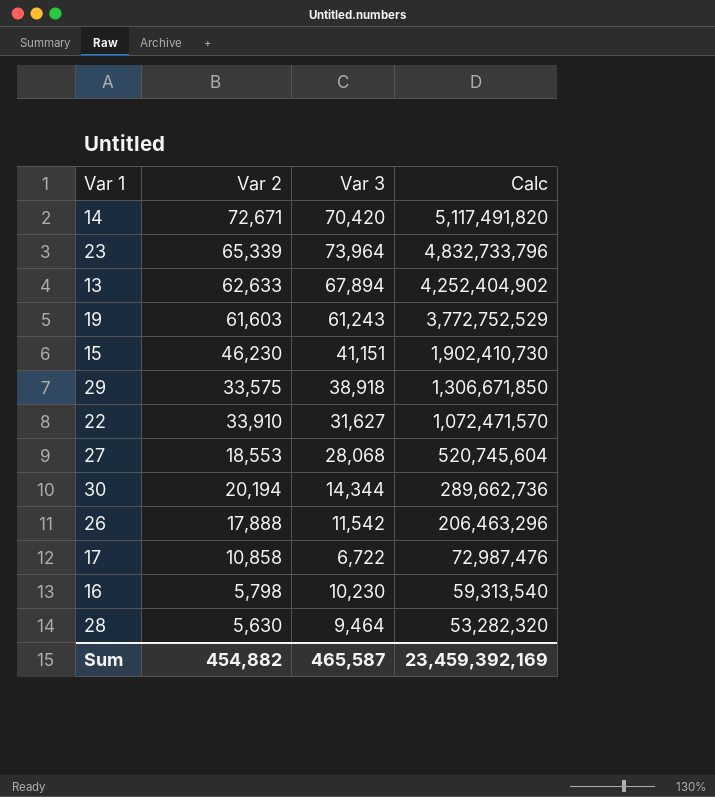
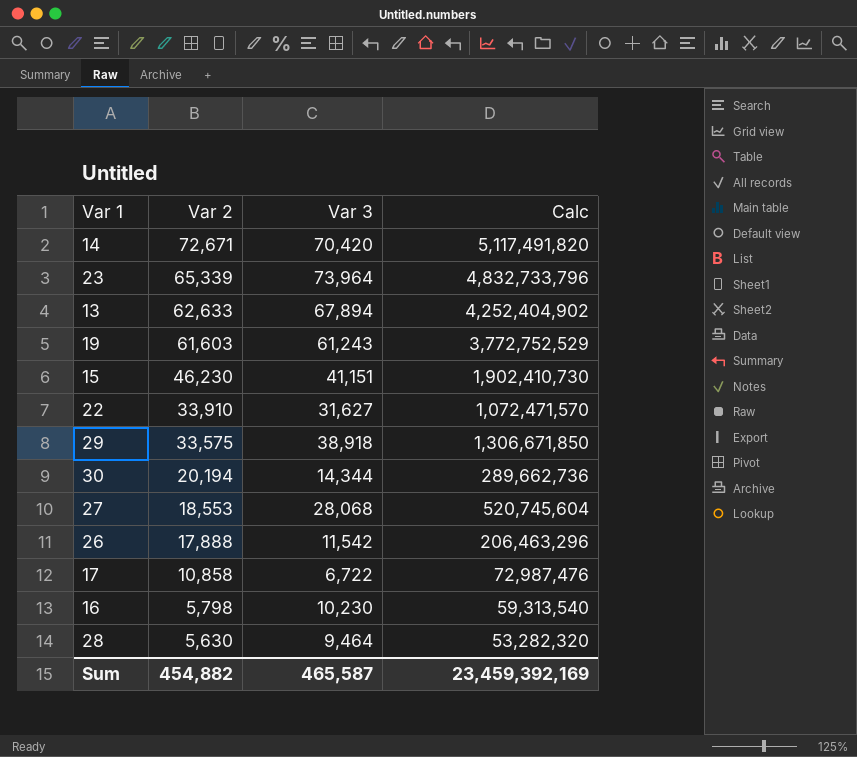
row order: Calc descending -> Var 2 descending

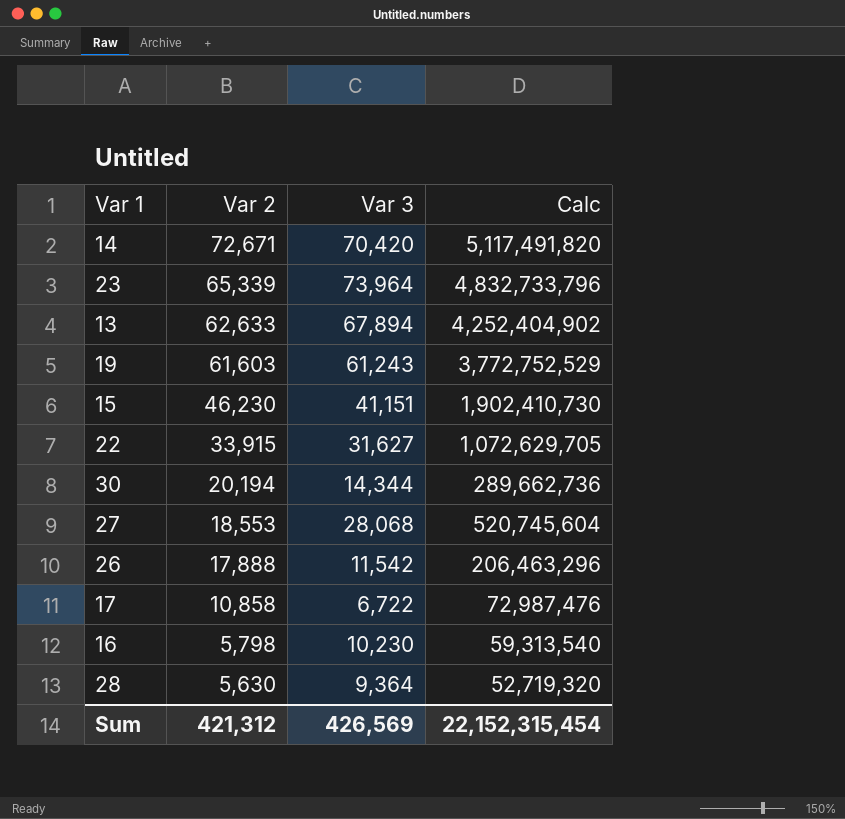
row 29: 33,575 | 38,918 | 1,306,671,850 -> none
22 | Var 2: 33,910 -> 33,915
22 | Calc: 1,072,471,570 -> 1,072,629,705
28 | Var 3: 9,464 -> 9,364
28 | Calc: 53,282,320 -> 52,719,320
Sum | Var 2: 454,882 -> 421,312
Sum | Var 3: 465,587 -> 426,569
Sum | Calc: 23,459,392,169 -> 22,152,315,454

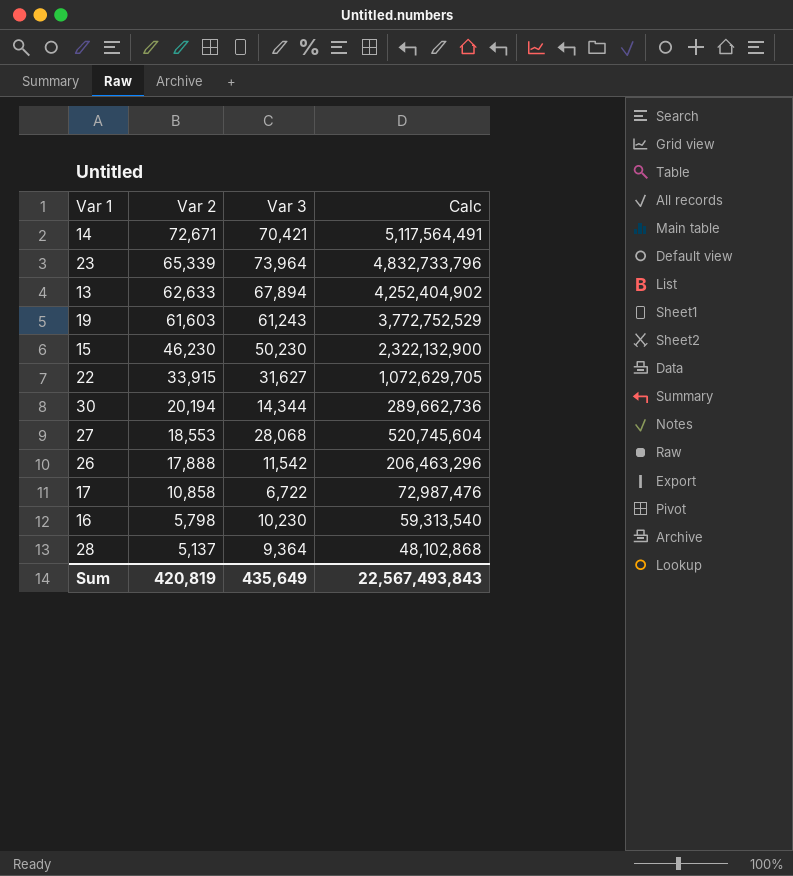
14 | Var 3: 70,420 -> 70,421
14 | Calc: 5,117,491,820 -> 5,117,564,491
15 | Var 3: 41,151 -> 50,230
15 | Calc: 1,902,410,730 -> 2,322,132,900
28 | Var 2: 5,630 -> 5,137
28 | Calc: 52,719,320 -> 48,102,868
Sum | Var 2: 421,312 -> 420,819
Sum | Var 3: 426,569 -> 435,649
Sum | Calc: 22,152,315,454 -> 22,567,493,843

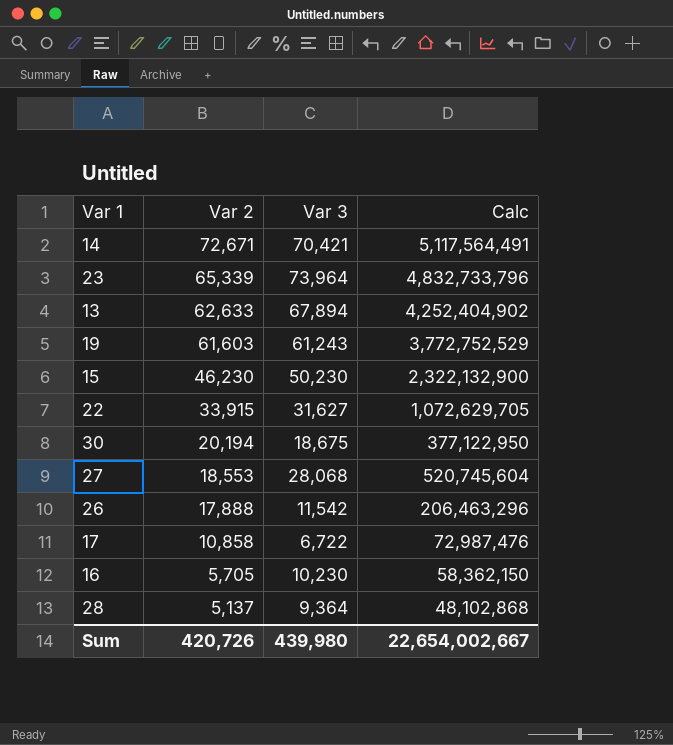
30 | Var 3: 14,344 -> 18,675
30 | Calc: 289,662,736 -> 377,122,950
16 | Var 2: 5,798 -> 5,705
16 | Calc: 59,313,540 -> 58,362,150
Sum | Var 2: 420,819 -> 420,726
Sum | Var 3: 435,649 -> 439,980
Sum | Calc: 22,567,493,843 -> 22,654,002,667

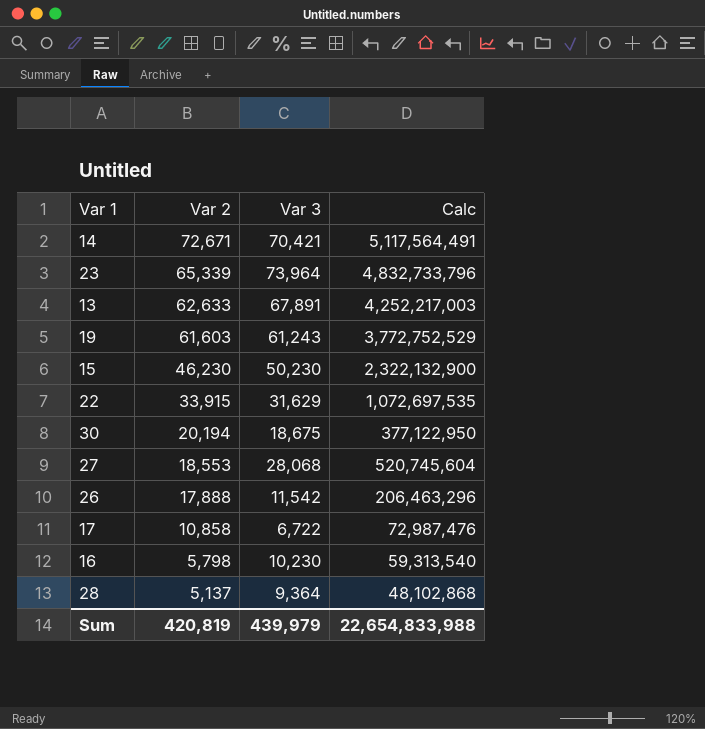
13 | Var 3: 67,894 -> 67,891
13 | Calc: 4,252,404,902 -> 4,252,217,003
22 | Var 3: 31,627 -> 31,629
22 | Calc: 1,072,629,705 -> 1,072,697,535
16 | Var 2: 5,705 -> 5,798
16 | Calc: 58,362,150 -> 59,313,540
Sum | Var 2: 420,726 -> 420,819
Sum | Var 3: 439,980 -> 439,979
Sum | Calc: 22,654,002,667 -> 22,654,833,988

